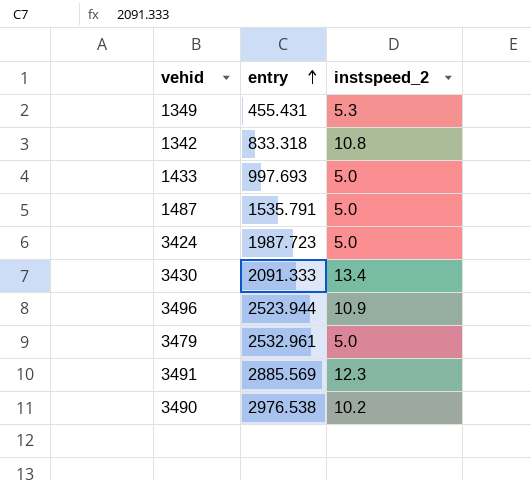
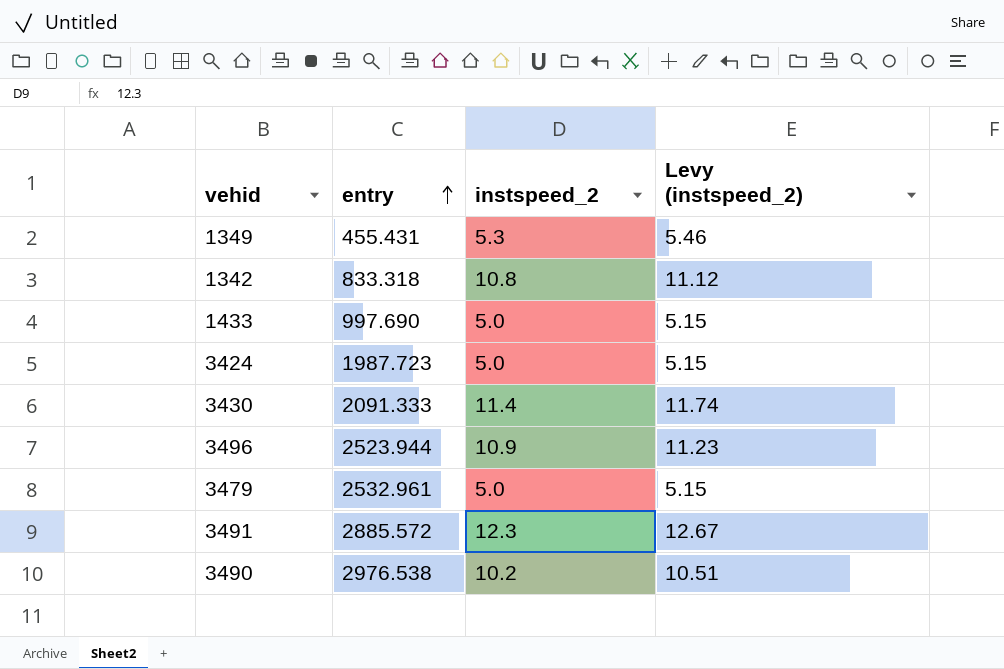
column Levy (instspeed_2) | formula: none -> [instspeed_2] * 1.03
row 1487: 1535.791 | 5.0 -> none
1433 | entry: 997.693 -> 997.690
3430 | instspeed_2: 13.4 -> 11.4
3491 | entry: 2885.569 -> 2885.572

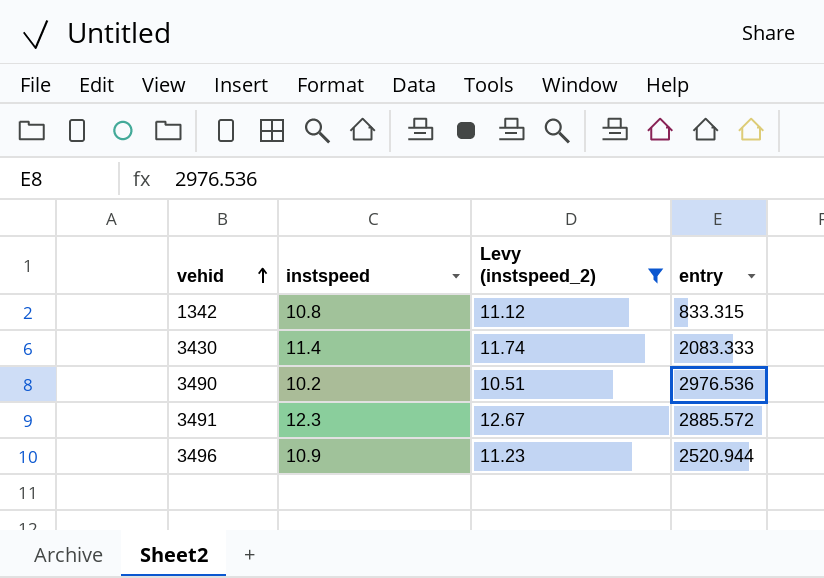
filter: none -> Levy (instspeed_2) >= 10.51
row order: entry ascending -> vehid ascending
column name: instspeed_2 -> instspeed
column entry | position: 2 -> 4
1342 | entry: 833.318 -> 833.315
3430 | entry: 2091.333 -> 2083.333
3490 | entry: 2976.538 -> 2976.536
3496 | entry: 2523.944 -> 2520.944

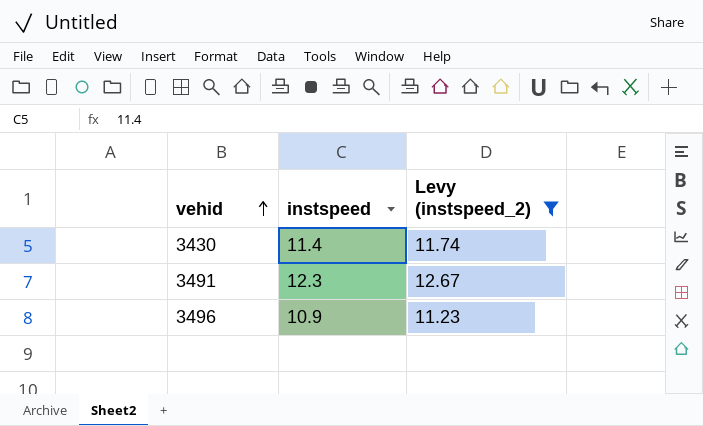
column entry | position: 4 -> none
row 1342: 10.8 | 11.12 | 833.315 -> none
row 3490: 10.2 | 10.51 | 2976.536 -> none

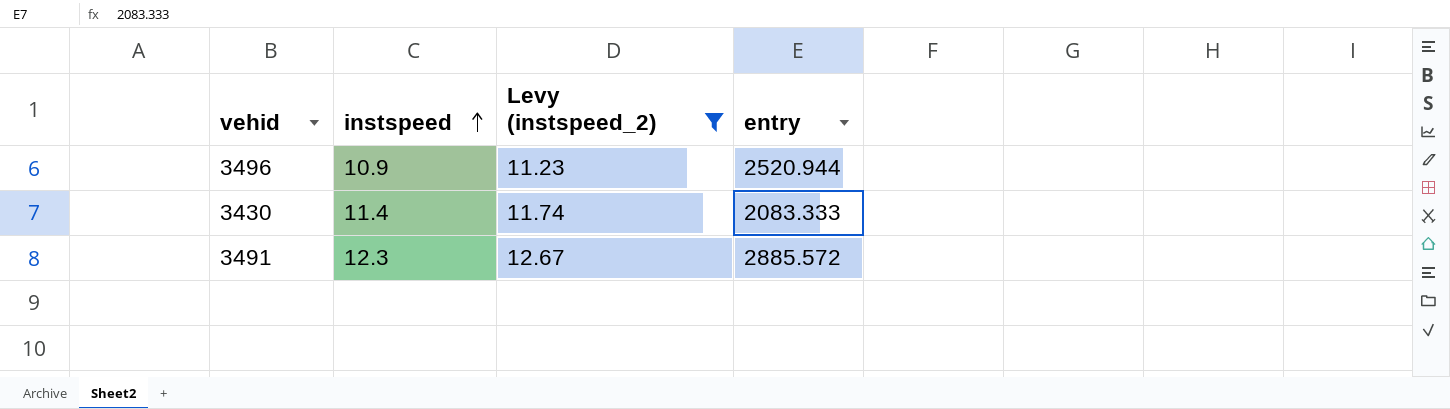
row order: vehid ascending -> instspeed ascending
column entry | position: none -> 4

